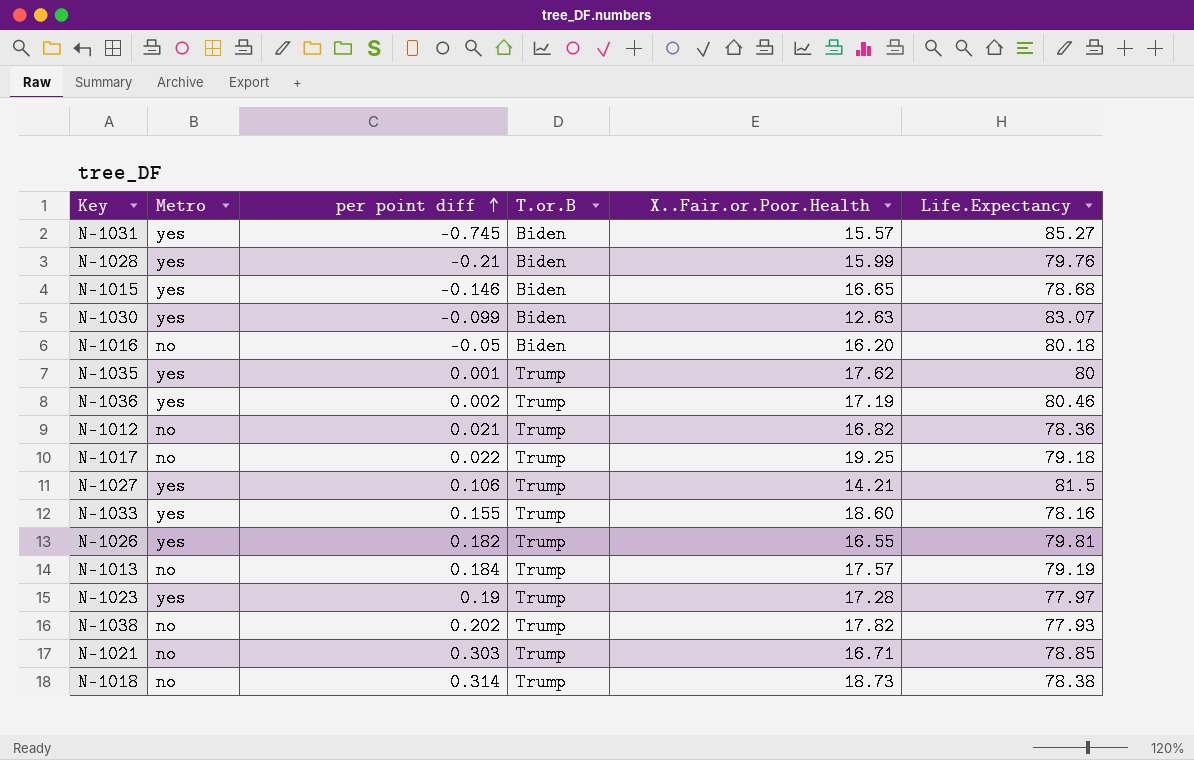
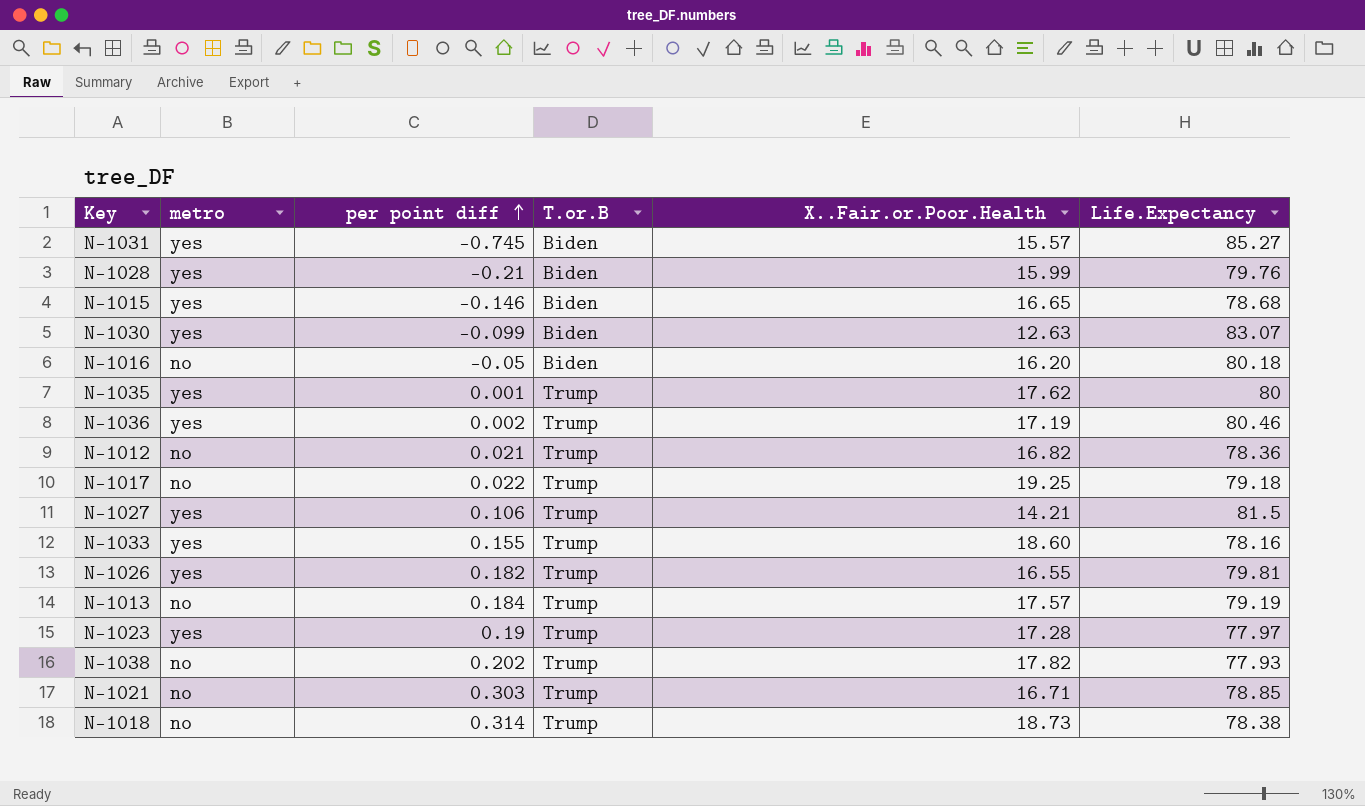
column name: Metro -> metro

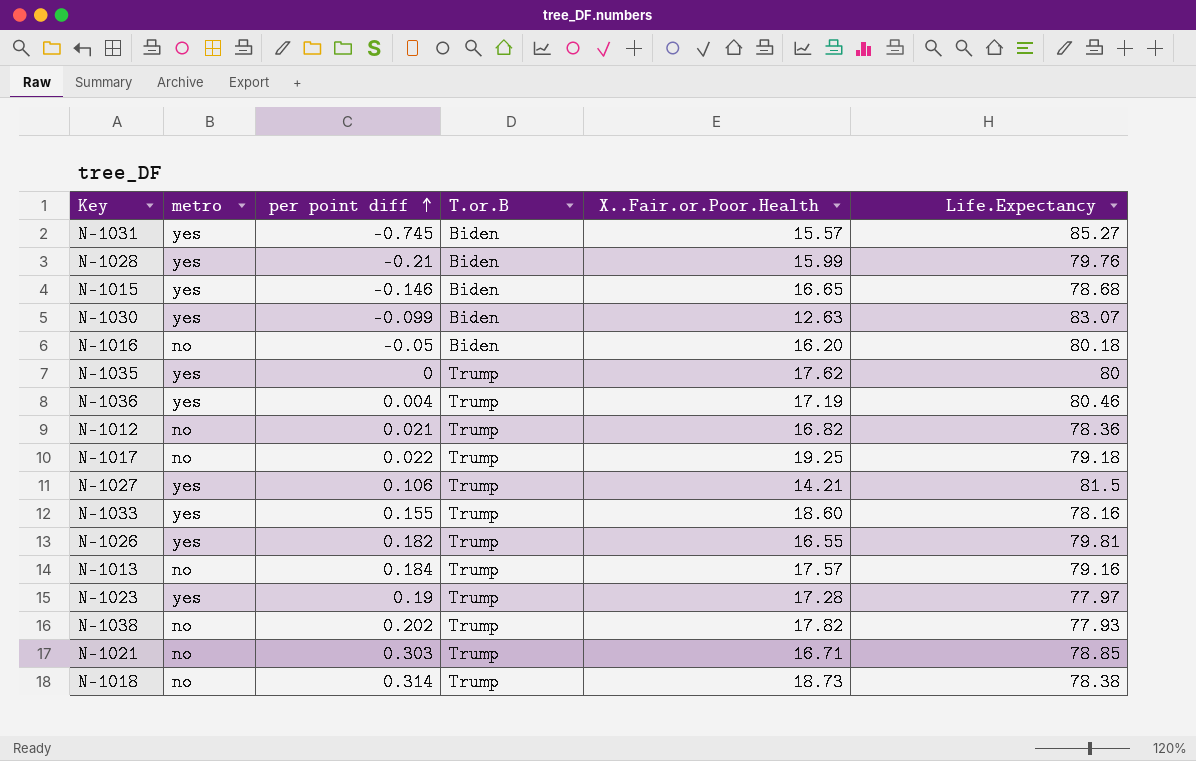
N-1035 | per point diff: 0.001 -> 0
N-1036 | per point diff: 0.002 -> 0.004
N-1013 | Life.Expectancy: 79.19 -> 79.16

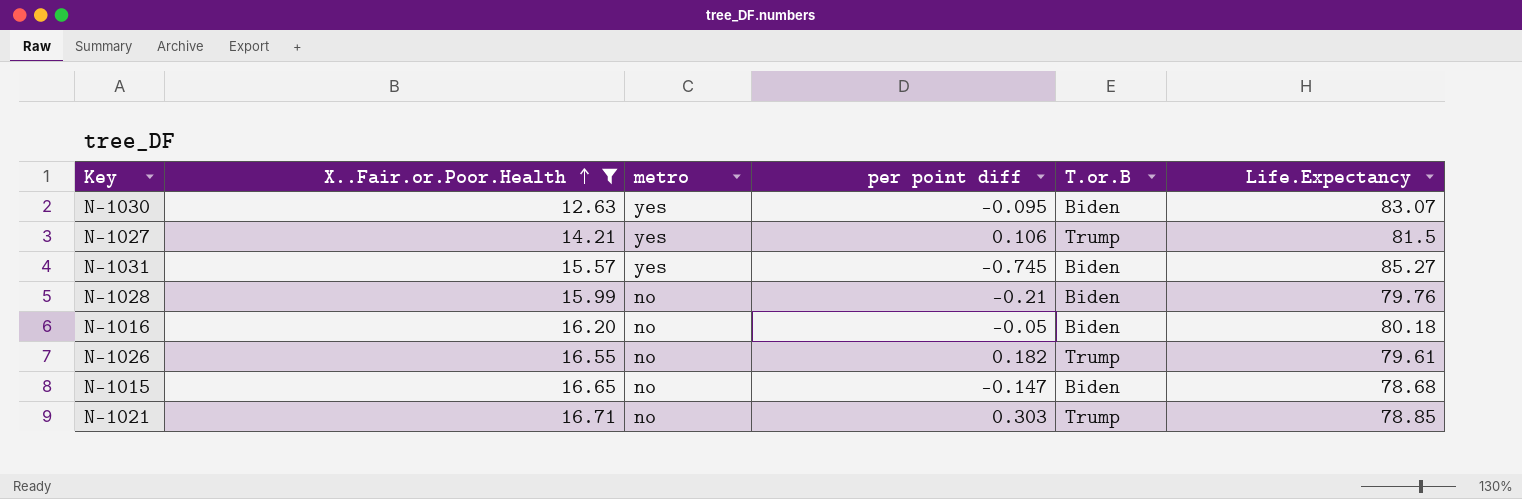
filter: none -> X..Fair.or.Poor.Health <= 16.71
row order: per point diff ascending -> X..Fair.or.Poor.Health ascending
column X..Fair.or.Poor.Health | position: 5 -> 2
N-1030 | per point diff: -0.099 -> -0.095
N-1028 | metro: yes -> no
N-1026 | metro: yes -> no
N-1026 | Life.Expectancy: 79.81 -> 79.61
N-1015 | metro: yes -> no
N-1015 | per point diff: -0.146 -> -0.147

